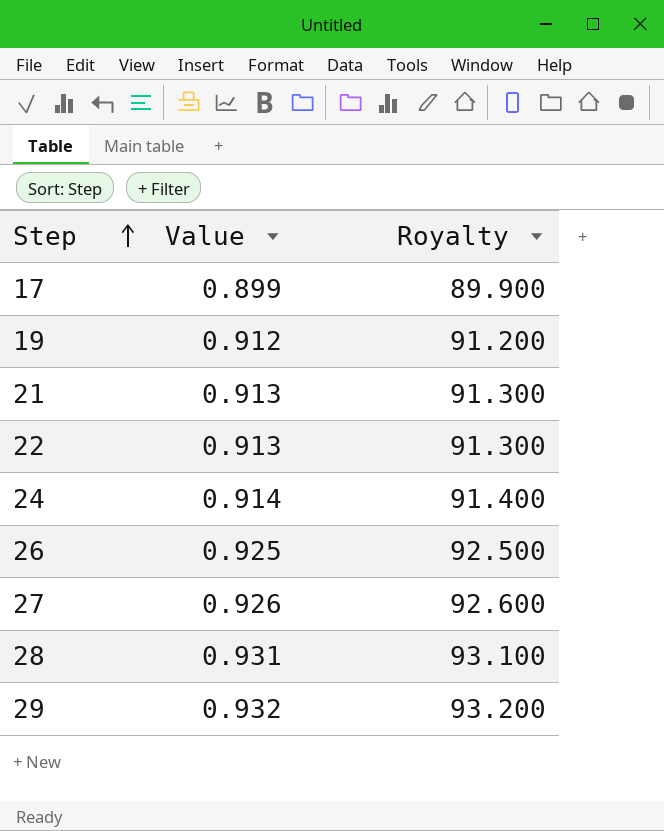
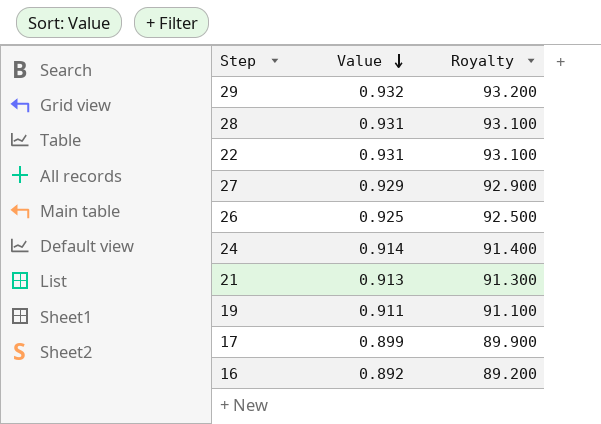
row order: Step ascending -> Value descending
22 | Value: 0.913 -> 0.931
22 | Royalty: 91.300 -> 93.100
27 | Value: 0.926 -> 0.929
27 | Royalty: 92.600 -> 92.900
19 | Value: 0.912 -> 0.911
19 | Royalty: 91.200 -> 91.100
row 16: none -> 0.892 | 89.200

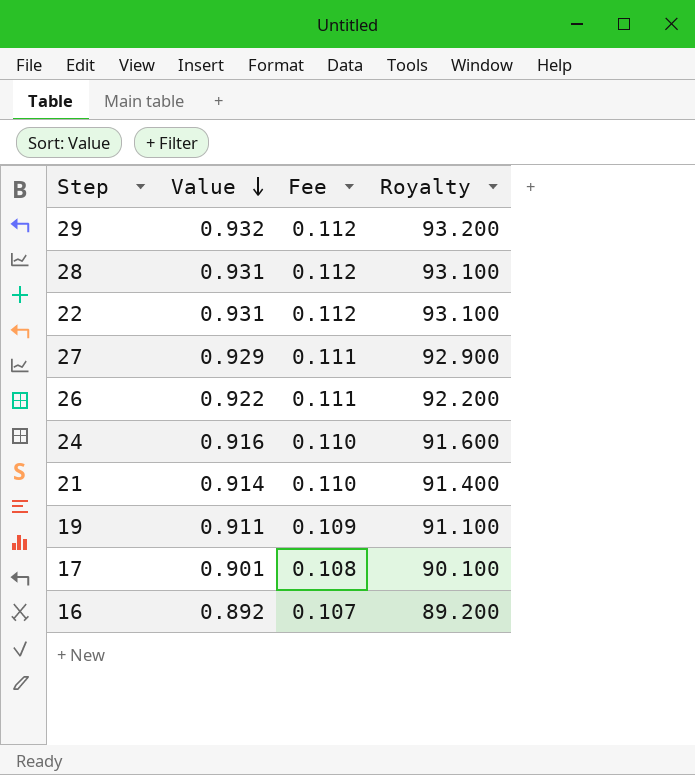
column Fee | formula: none -> [Value] * 0.12
26 | Value: 0.925 -> 0.922
26 | Royalty: 92.500 -> 92.200
24 | Value: 0.914 -> 0.916
24 | Royalty: 91.400 -> 91.600
21 | Value: 0.913 -> 0.914
21 | Royalty: 91.300 -> 91.400
17 | Value: 0.899 -> 0.901
17 | Royalty: 89.900 -> 90.100

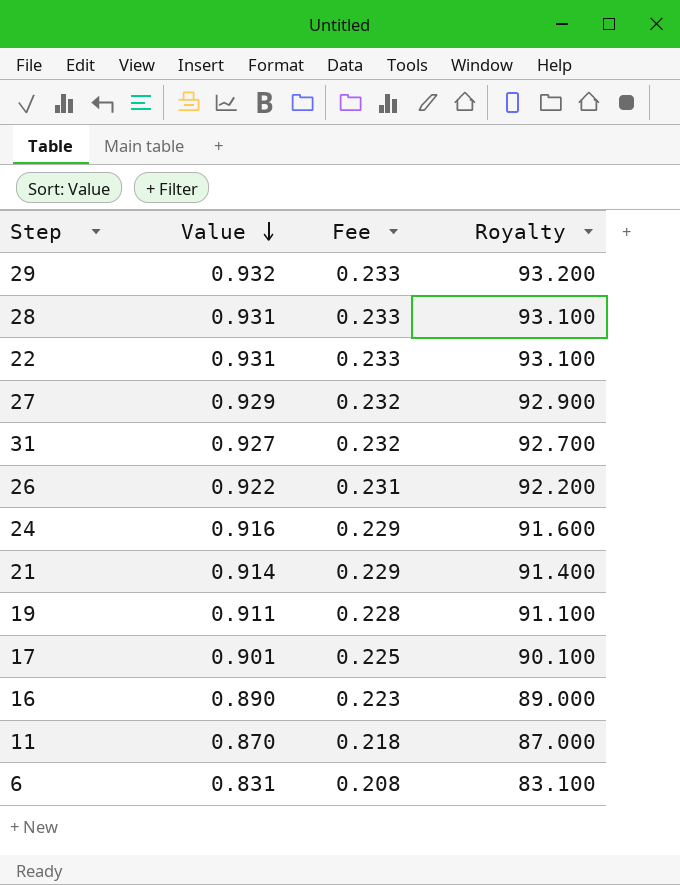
column Fee | formula: [Value] * 0.12 -> [Value] * 0.25
row 31: none -> 0.927 | 0.232 | 92.700
16 | Value: 0.892 -> 0.890
16 | Royalty: 89.200 -> 89.000
row 11: none -> 0.870 | 0.218 | 87.000
row 6: none -> 0.831 | 0.208 | 83.100

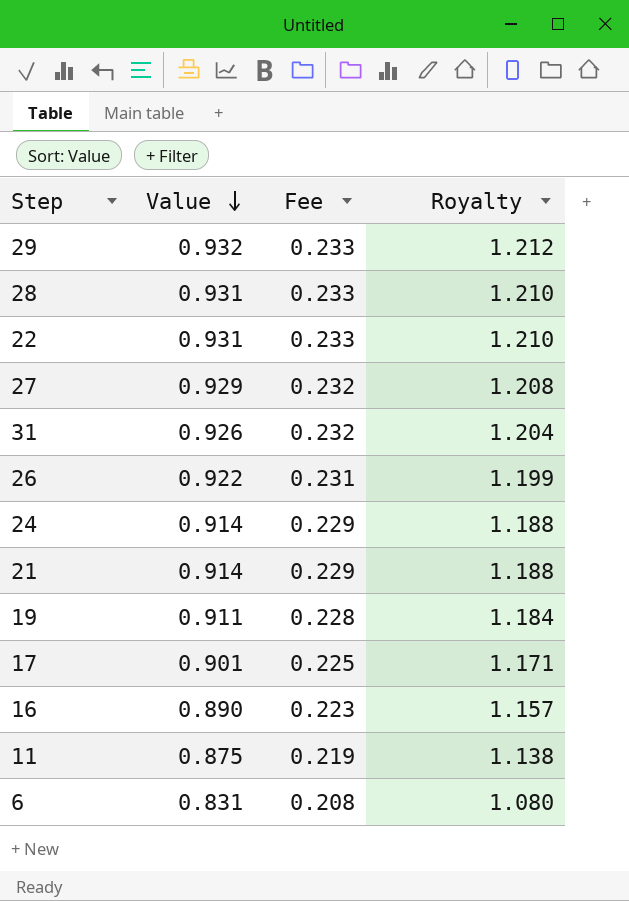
column Royalty | formula: [Value] * 100 -> [Value] * 1.3
31 | Value: 0.927 -> 0.926
24 | Value: 0.916 -> 0.914
11 | Value: 0.870 -> 0.875
11 | Fee: 0.218 -> 0.219

